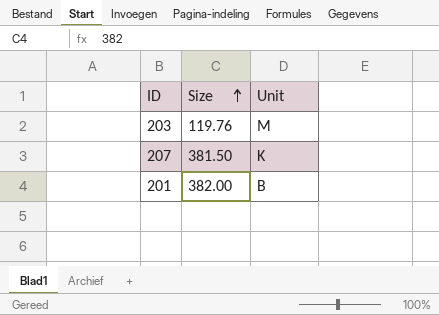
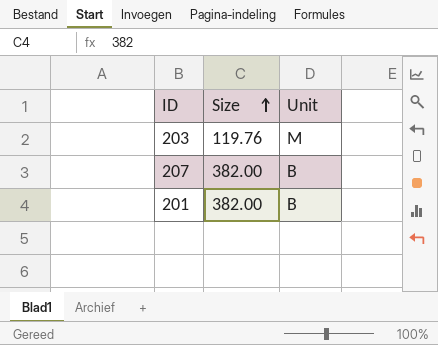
207 | Size: 381.50 -> 382.00
207 | Unit: K -> B

